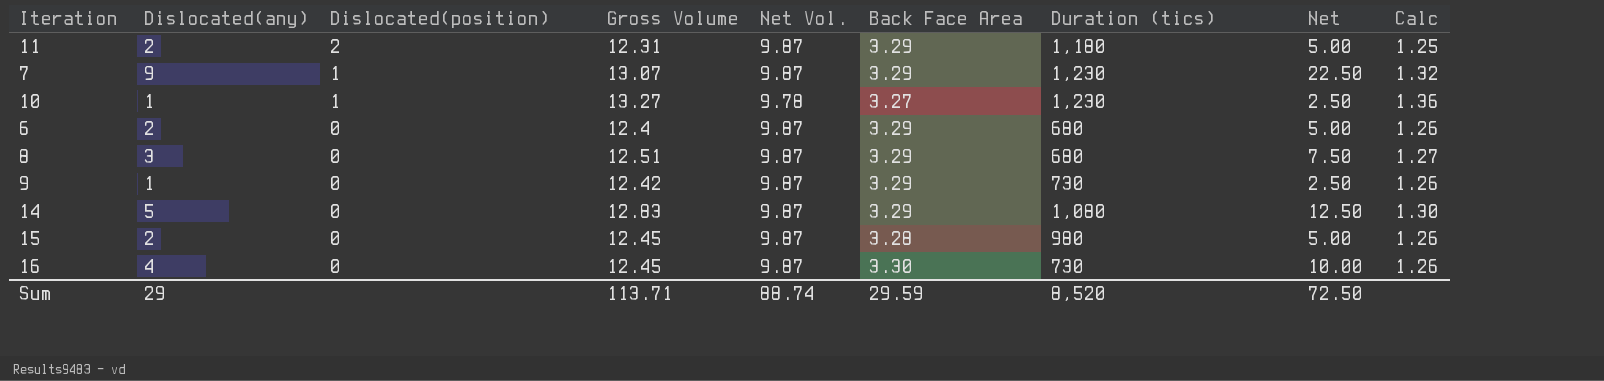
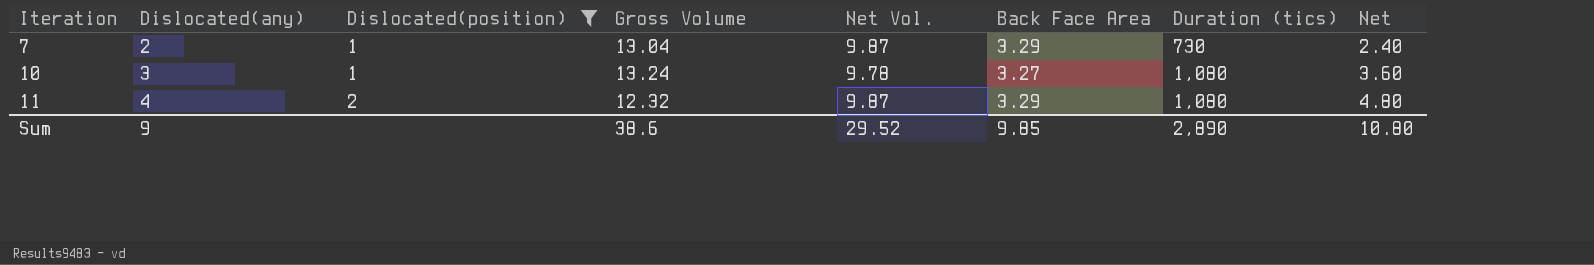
filter: none -> Dislocated(position) != 0
row order: Dislocated(position) descending -> Iteration ascending
column Calc | formula: [Gross Volume] / [Net Vol.] -> none
column Net | formula: [Dislocated(any)] * 2.5 -> [Dislocated(any)] * 1.2
7 | Dislocated(any): 9 -> 2
7 | Gross Volume: 13.07 -> 13.04
7 | Duration (tics): 1,230 -> 730
10 | Dislocated(any): 1 -> 3
10 | Gross Volume: 13.27 -> 13.24
10 | Duration (tics): 1,230 -> 1,080
11 | Dislocated(any): 2 -> 4
11 | Gross Volume: 12.31 -> 12.32
11 | Duration (tics): 1,180 -> 1,080
Sum | Dislocated(any): 29 -> 9
Sum | Gross Volume: 113.71 -> 38.6
Sum | Net Vol.: 88.74 -> 29.52
Sum | Back Face Area: 29.59 -> 9.85
Sum | Duration (tics): 8,520 -> 2,890
Sum | Net: 72.50 -> 10.80

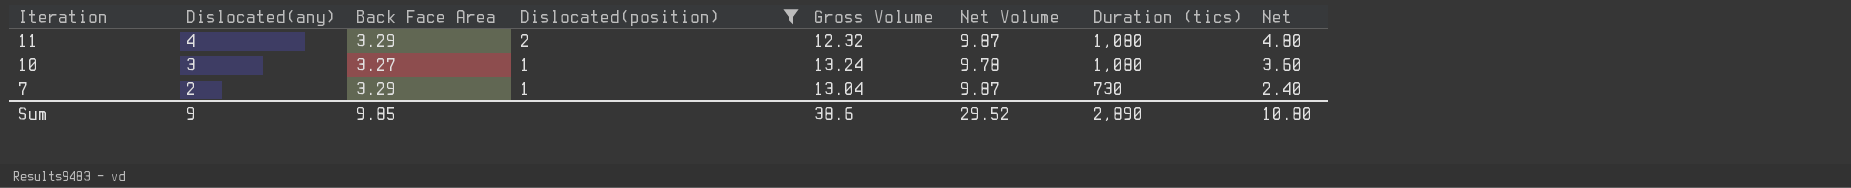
row order: Iteration ascending -> Iteration descending
column Back Face Area | position: 6 -> 3
column name: Net Vol. -> Net Volume

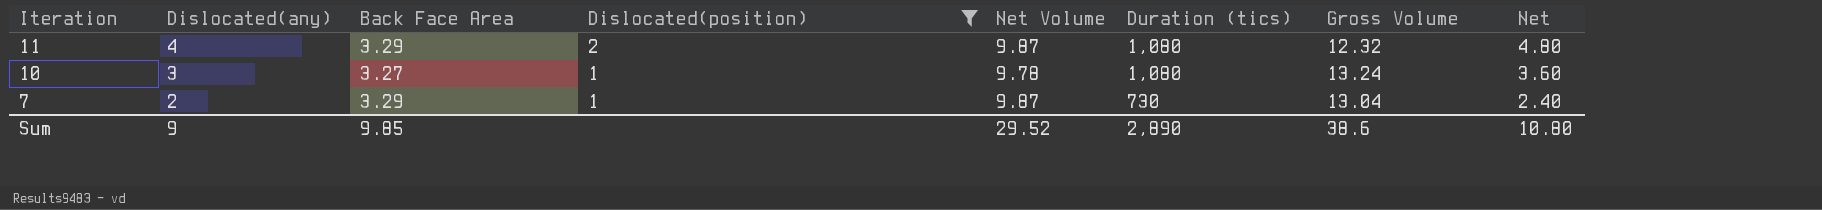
column Gross Volume | position: 5 -> 7

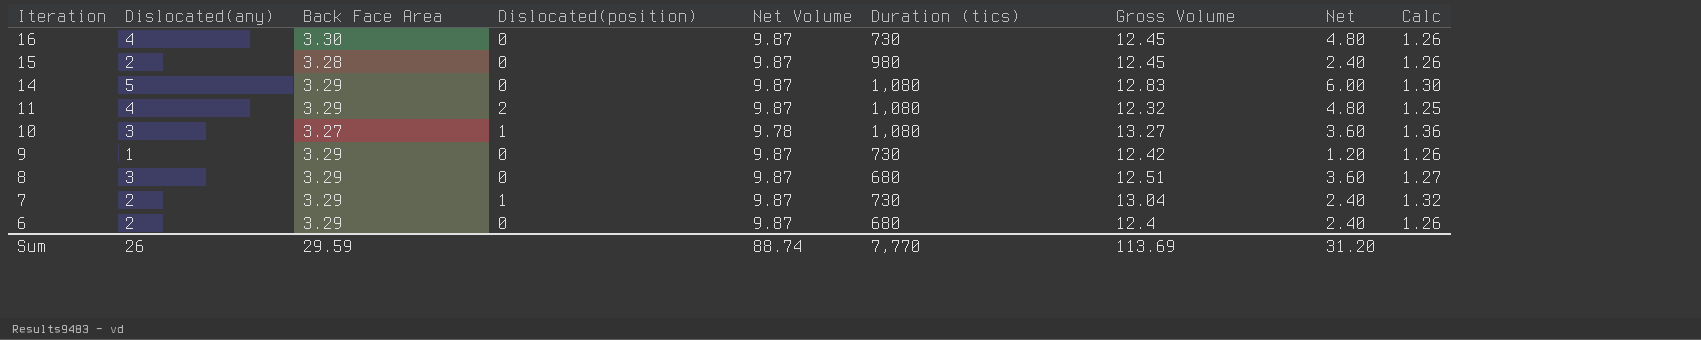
filter: Dislocated(position) != 0 -> none
column Calc | formula: none -> [Gross Volume] / [Net Volume]
10 | Gross Volume: 13.24 -> 13.27
Sum | Dislocated(any): 9 -> 26
Sum | Back Face Area: 9.85 -> 29.59
Sum | Net Volume: 29.52 -> 88.74
Sum | Duration (tics): 2,890 -> 7,770
Sum | Gross Volume: 38.6 -> 113.69
Sum | Net: 10.80 -> 31.20

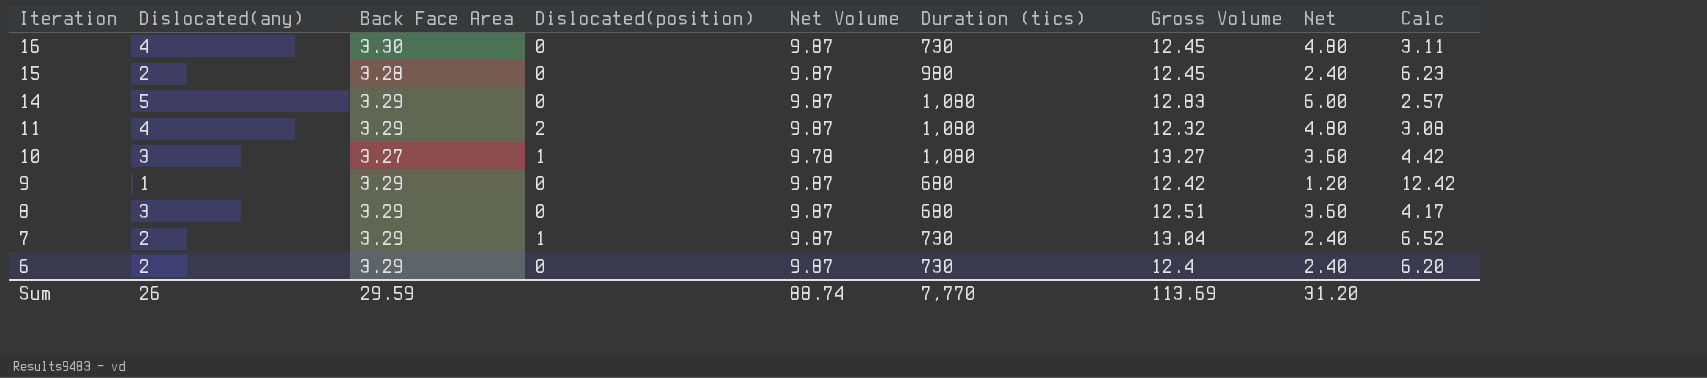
column Calc | formula: [Gross Volume] / [Net Volume] -> [Gross Volume] / [Dislocated(any)]
9 | Duration (tics): 730 -> 680
6 | Duration (tics): 680 -> 730

